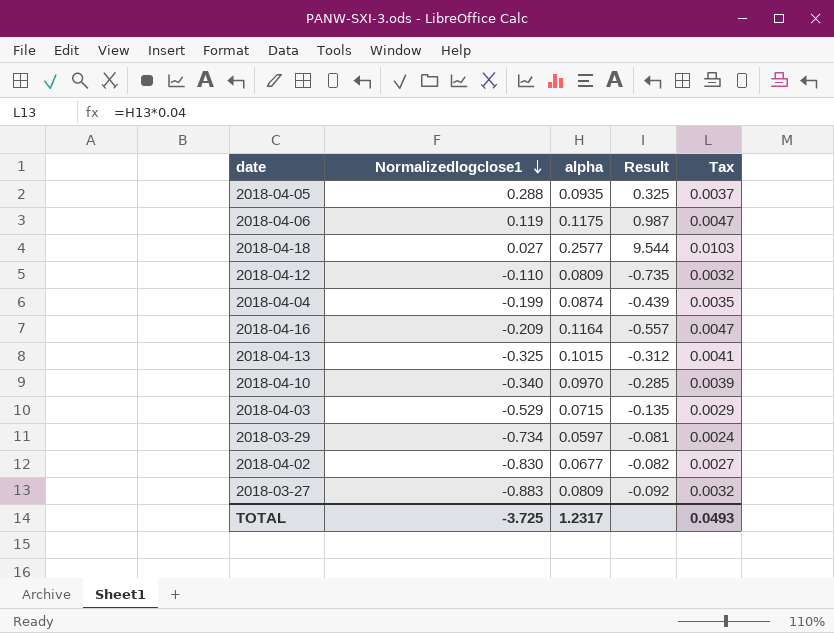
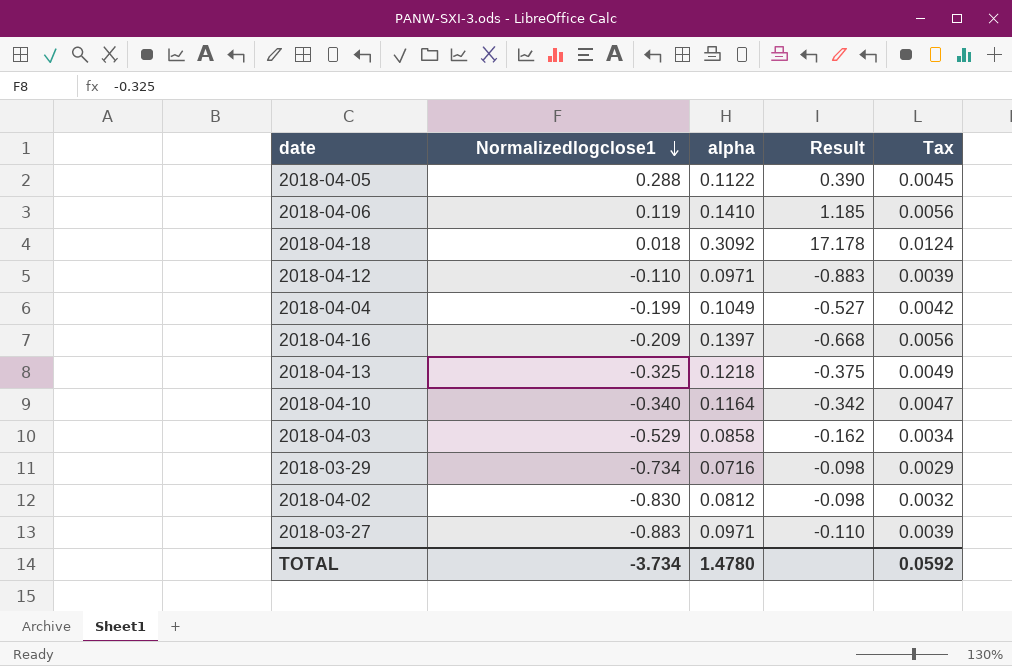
2018-04-05 | alpha: 0.0935 -> 0.1122
2018-04-05 | Result: 0.325 -> 0.390
2018-04-05 | Tax: 0.0037 -> 0.0045
2018-04-06 | alpha: 0.1175 -> 0.1410
2018-04-06 | Result: 0.987 -> 1.185
2018-04-06 | Tax: 0.0047 -> 0.0056
2018-04-18 | Normalizedlogclose1: 0.027 -> 0.018
2018-04-18 | alpha: 0.2577 -> 0.3092
2018-04-18 | Result: 9.544 -> 17.178
2018-04-18 | Tax: 0.0103 -> 0.0124
2018-04-12 | alpha: 0.0809 -> 0.0971
2018-04-12 | Result: -0.735 -> -0.883
2018-04-12 | Tax: 0.0032 -> 0.0039
2018-04-04 | alpha: 0.0874 -> 0.1049
2018-04-04 | Result: -0.439 -> -0.527
2018-04-04 | Tax: 0.0035 -> 0.0042
2018-04-16 | alpha: 0.1164 -> 0.1397
2018-04-16 | Result: -0.557 -> -0.668
2018-04-16 | Tax: 0.0047 -> 0.0056
2018-04-13 | alpha: 0.1015 -> 0.1218
2018-04-13 | Result: -0.312 -> -0.375
2018-04-13 | Tax: 0.0041 -> 0.0049
2018-04-10 | alpha: 0.0970 -> 0.1164
2018-04-10 | Result: -0.285 -> -0.342
2018-04-10 | Tax: 0.0039 -> 0.0047
2018-04-03 | alpha: 0.0715 -> 0.0858
2018-04-03 | Result: -0.135 -> -0.162
2018-04-03 | Tax: 0.0029 -> 0.0034
2018-03-29 | alpha: 0.0597 -> 0.0716
2018-03-29 | Result: -0.081 -> -0.098
2018-03-29 | Tax: 0.0024 -> 0.0029
2018-04-02 | alpha: 0.0677 -> 0.0812
2018-04-02 | Result: -0.082 -> -0.098
2018-04-02 | Tax: 0.0027 -> 0.0032
2018-03-27 | alpha: 0.0809 -> 0.0971
2018-03-27 | Result: -0.092 -> -0.110
2018-03-27 | Tax: 0.0032 -> 0.0039
TOTAL | Normalizedlogclose1: -3.725 -> -3.734
TOTAL | alpha: 1.2317 -> 1.4780
TOTAL | Tax: 0.0493 -> 0.0592

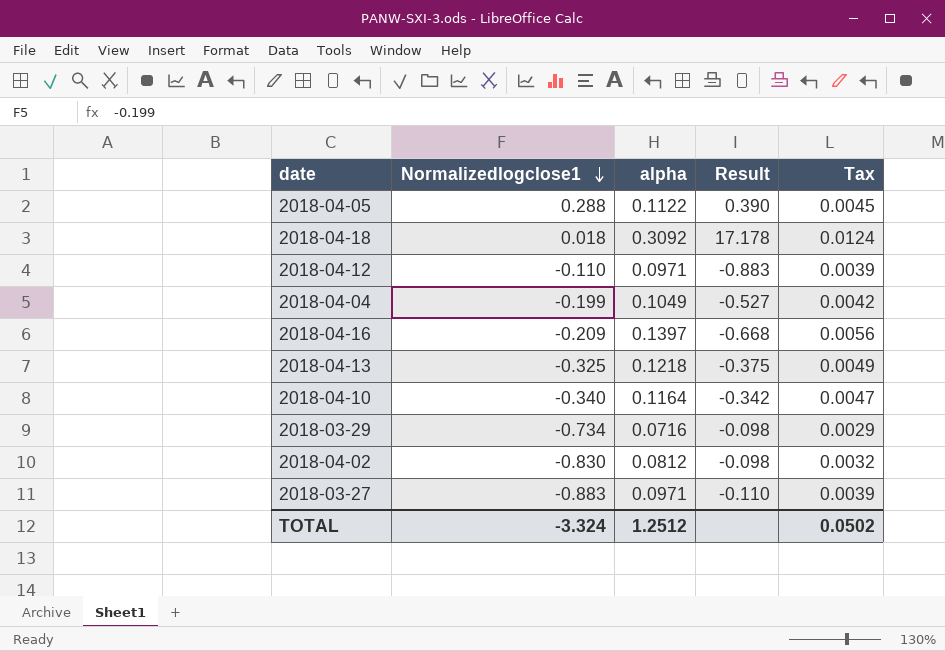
row 2018-04-06: 0.119 | 0.1410 | 1.185 | 0.0056 -> none
row 2018-04-03: -0.529 | 0.0858 | -0.162 | 0.0034 -> none
TOTAL | Normalizedlogclose1: -3.734 -> -3.324
TOTAL | alpha: 1.4780 -> 1.2512
TOTAL | Tax: 0.0592 -> 0.0502

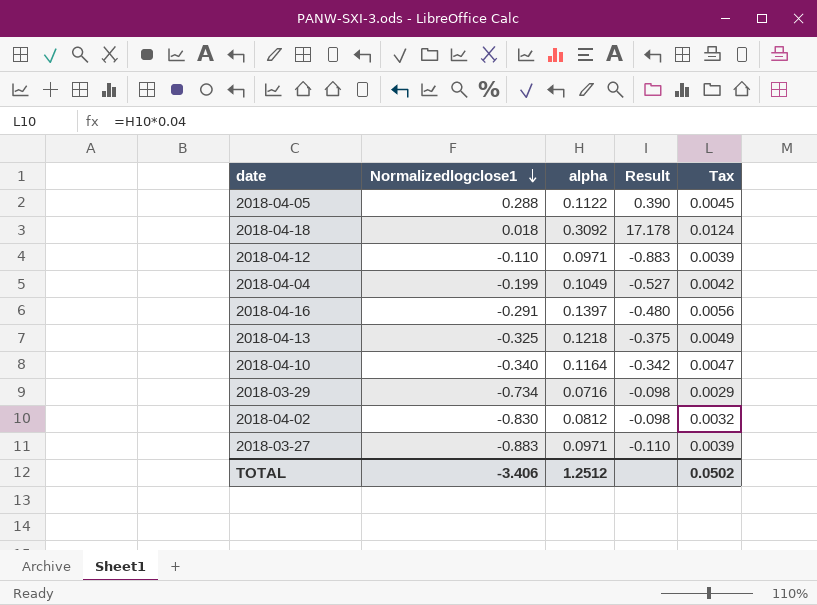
2018-04-16 | Normalizedlogclose1: -0.209 -> -0.291
2018-04-16 | Result: -0.668 -> -0.480
TOTAL | Normalizedlogclose1: -3.324 -> -3.406

